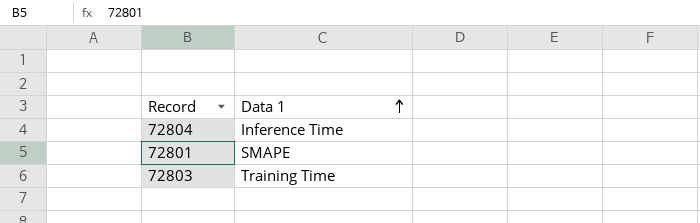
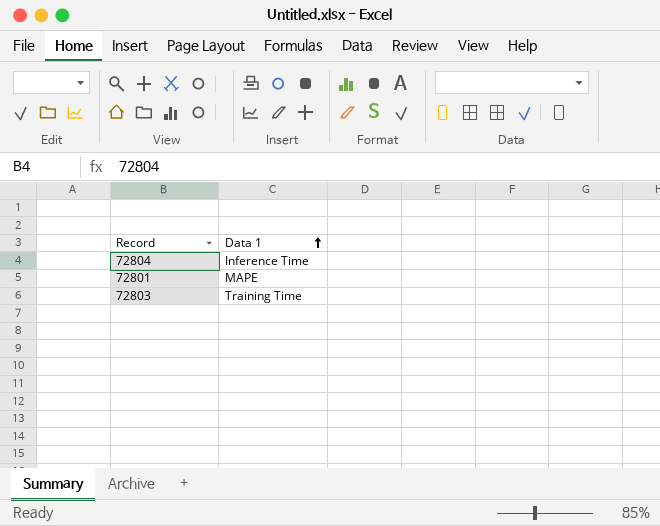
72801 | Data 1: SMAPE -> MAPE

